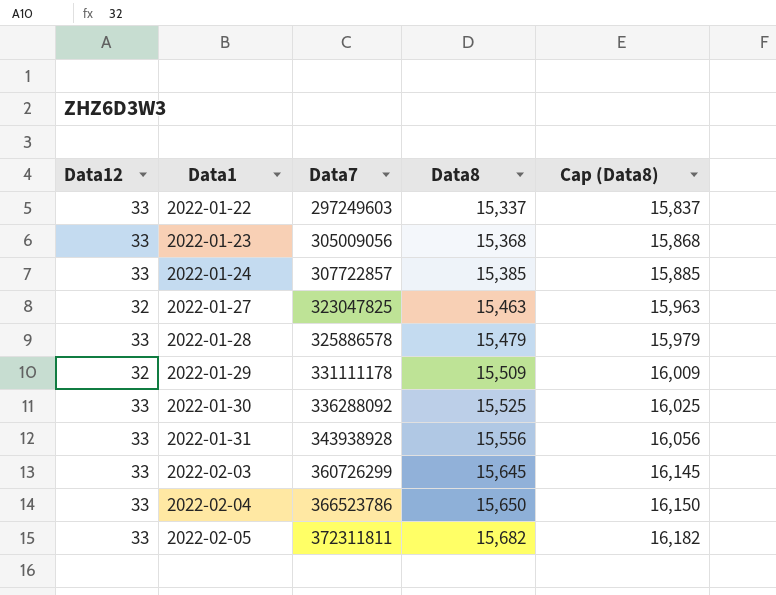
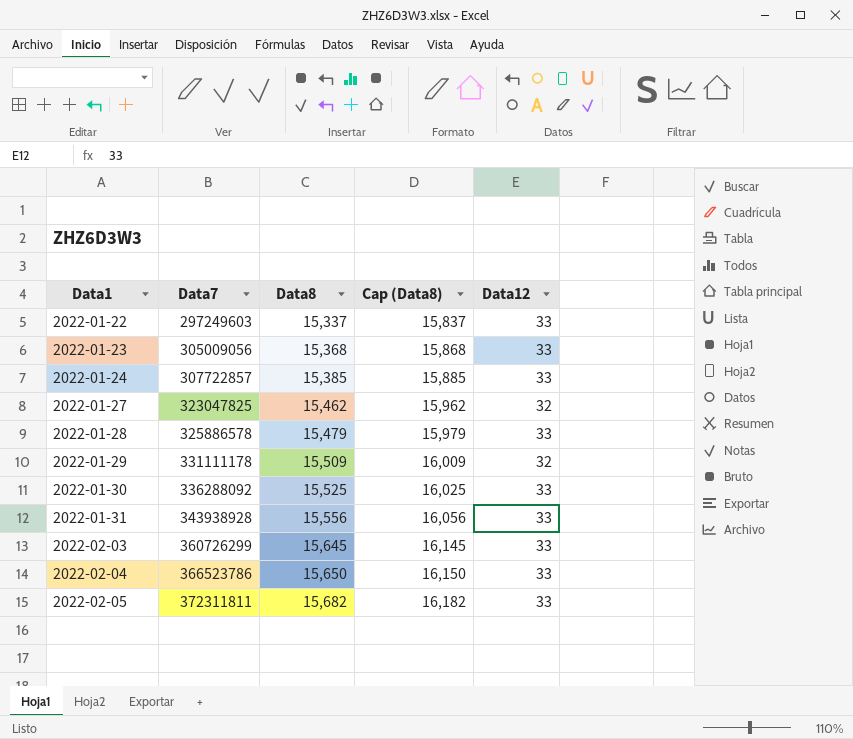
column Data12 | position: 1 -> 5
2022-01-27 | Data8: 15,463 -> 15,462
2022-01-27 | Cap (Data8): 15,963 -> 15,962

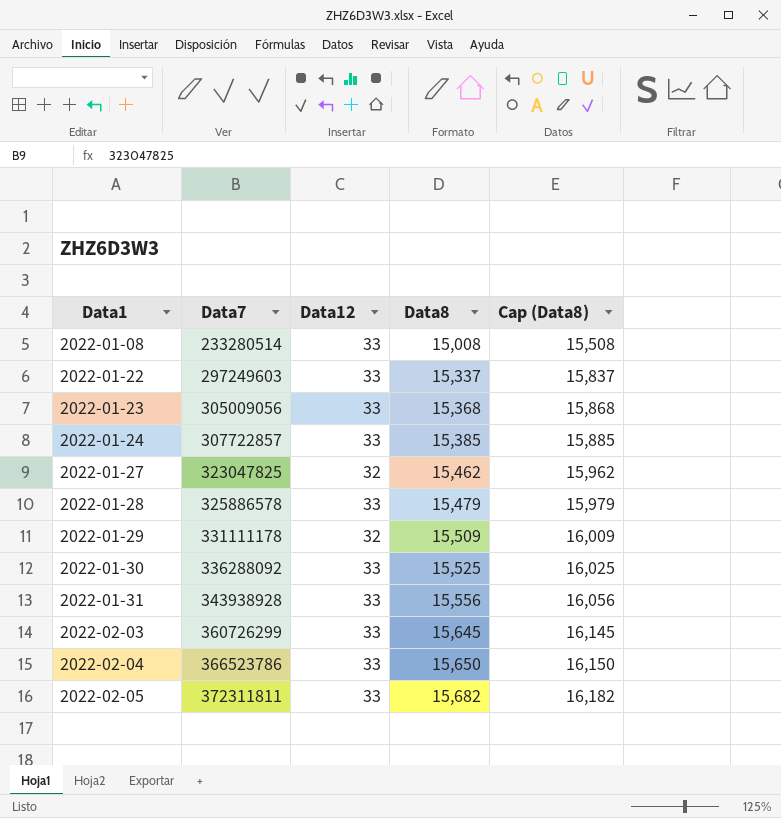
column Data12 | position: 5 -> 3
row 2022-01-08: none -> 233280514 | 33 | 15,008 | 15,508

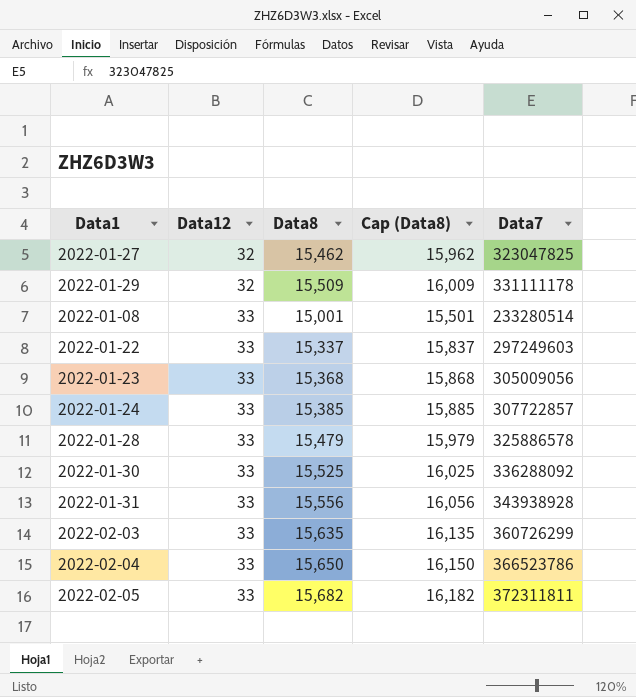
row order: Data1 ascending -> Data12 ascending
column Data7 | position: 2 -> 5
2022-01-08 | Data8: 15,008 -> 15,001
2022-01-08 | Cap (Data8): 15,508 -> 15,501
2022-02-03 | Data8: 15,645 -> 15,635
2022-02-03 | Cap (Data8): 16,145 -> 16,135

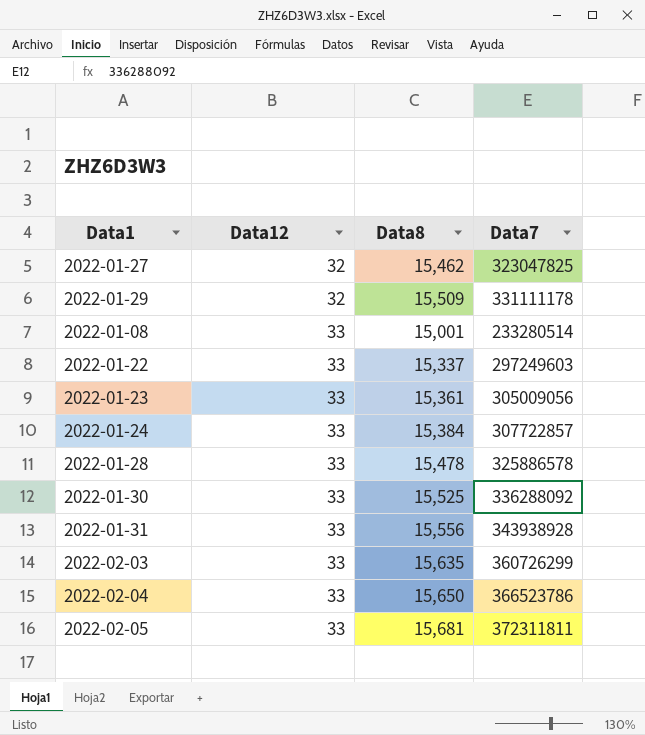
column Cap (Data8) | formula: [Data8] + 500 -> none
2022-01-23 | Data8: 15,368 -> 15,361
2022-01-24 | Data8: 15,385 -> 15,384
2022-01-28 | Data8: 15,479 -> 15,478
2022-02-05 | Data8: 15,682 -> 15,681

